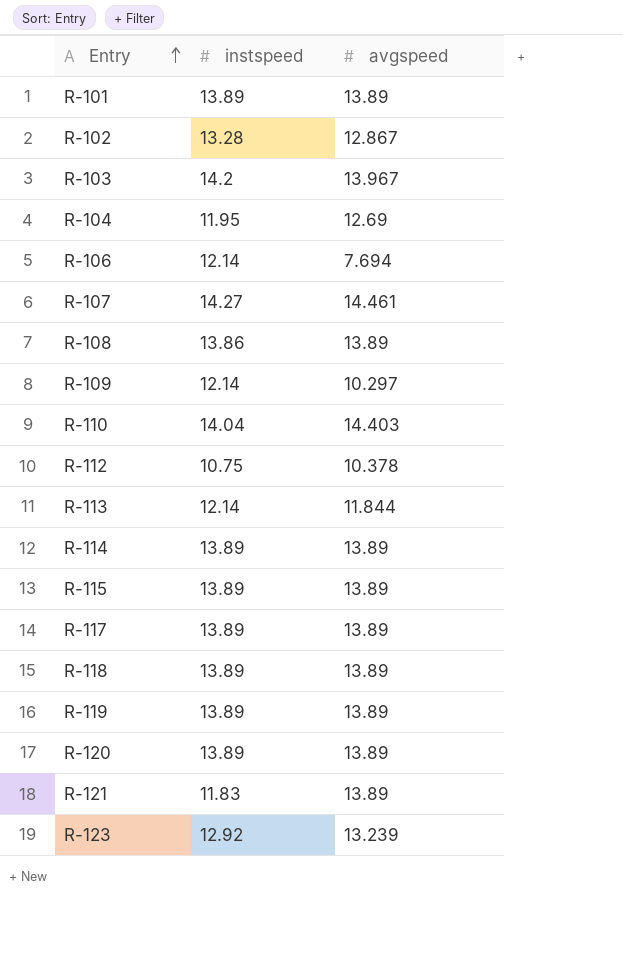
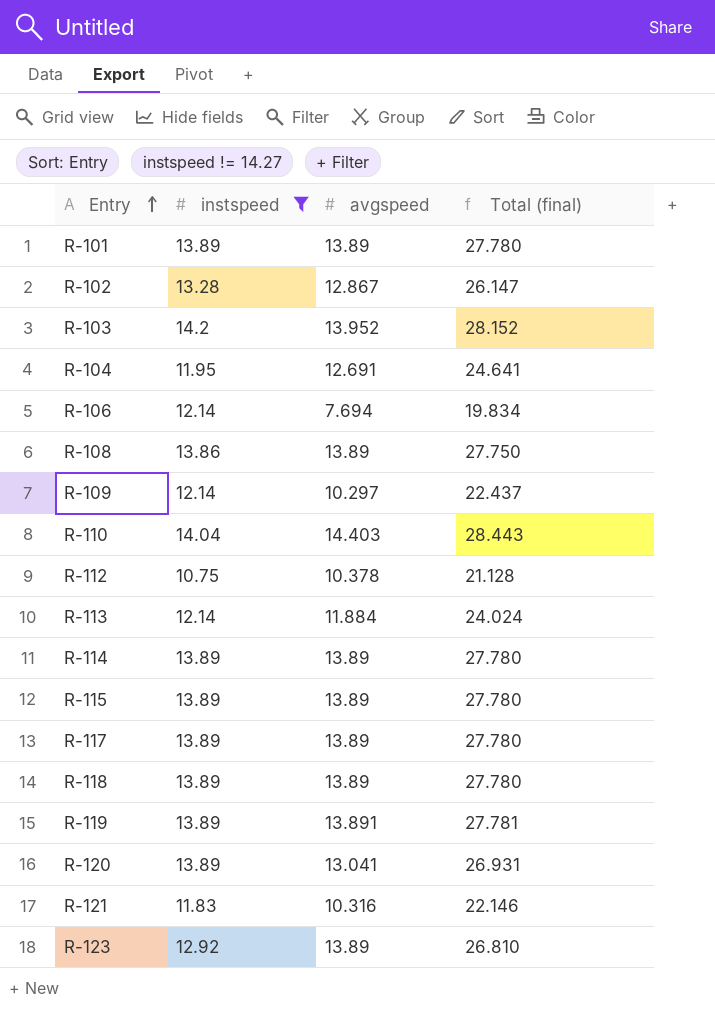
filter: none -> instspeed != 14.27
column Total (final) | formula: none -> [instspeed] + [avgspeed]
R-103 | avgspeed: 13.967 -> 13.952
R-104 | avgspeed: 12.69 -> 12.691
R-113 | avgspeed: 11.844 -> 11.884
R-119 | avgspeed: 13.89 -> 13.891
R-120 | avgspeed: 13.89 -> 13.041
R-121 | avgspeed: 13.89 -> 10.316
R-123 | avgspeed: 13.239 -> 13.89

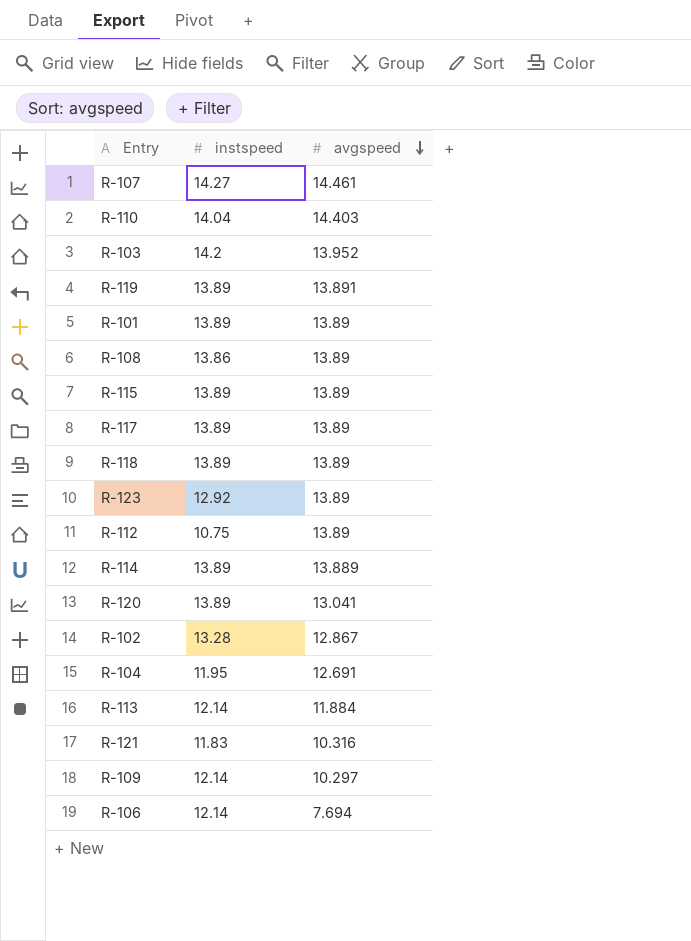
filter: instspeed != 14.27 -> none
row order: Entry ascending -> avgspeed descending
column Total (final) | formula: [instspeed] + [avgspeed] -> none
R-112 | avgspeed: 10.378 -> 13.89
R-114 | avgspeed: 13.89 -> 13.889

